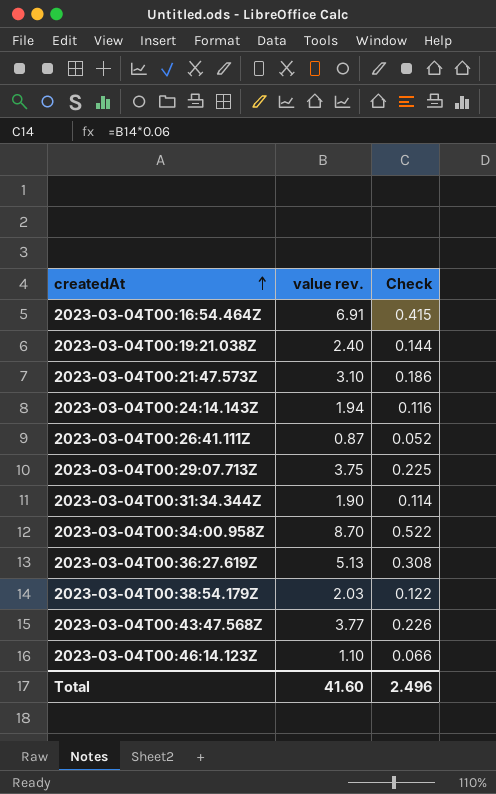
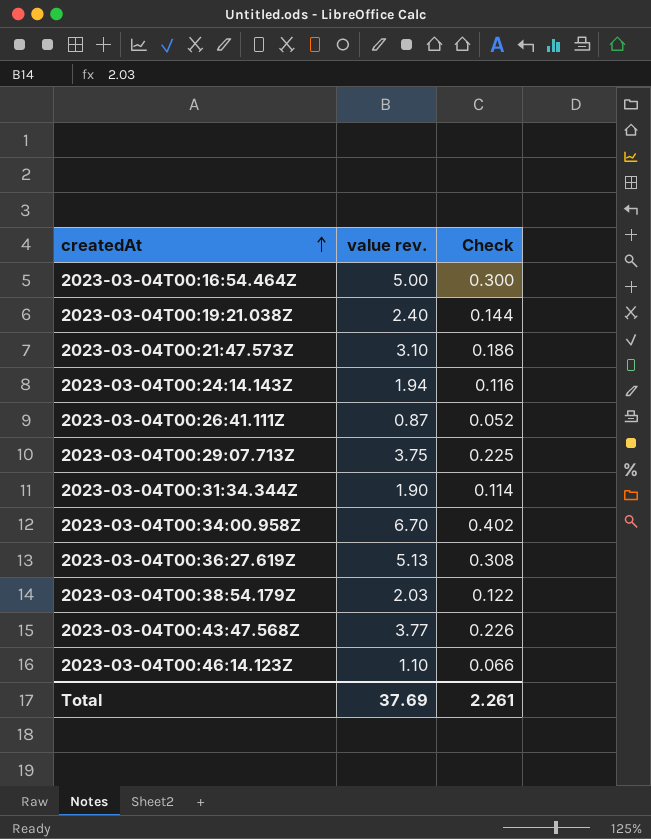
2023-03-04T00:16:54.464Z | value rev.: 6.91 -> 5.00
2023-03-04T00:16:54.464Z | Check: 0.415 -> 0.300
2023-03-04T00:34:00.958Z | value rev.: 8.70 -> 6.70
2023-03-04T00:34:00.958Z | Check: 0.522 -> 0.402
Total | value rev.: 41.60 -> 37.69
Total | Check: 2.496 -> 2.261

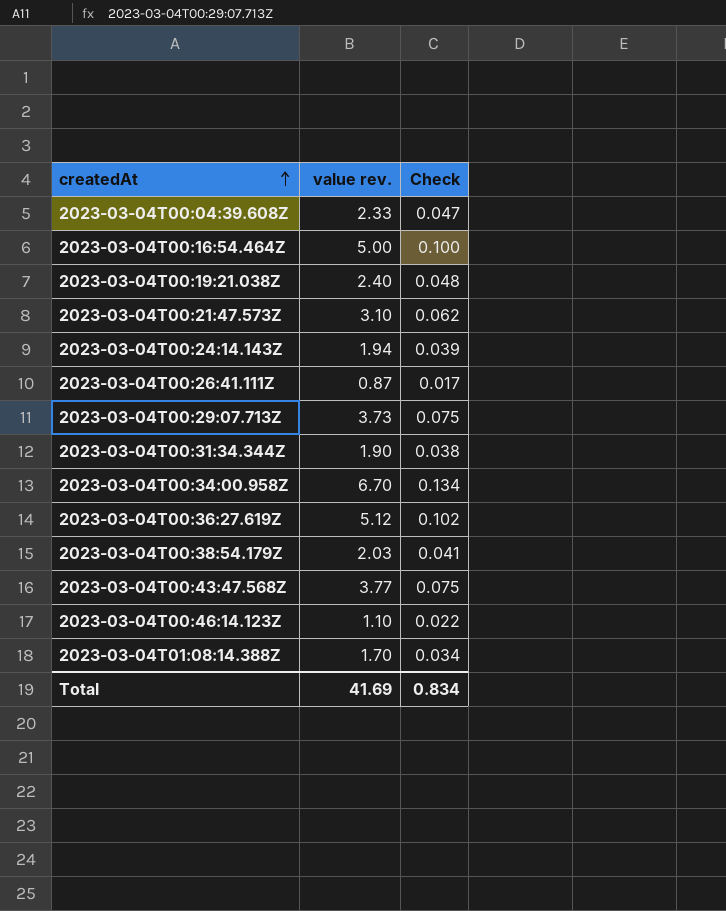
column Check | formula: [value rev.] * 0.06 -> [value rev.] * 0.02
row 2023-03-04T00:04:39.608Z: none -> 2.33 | 0.047
2023-03-04T00:29:07.713Z | value rev.: 3.75 -> 3.73
2023-03-04T00:36:27.619Z | value rev.: 5.13 -> 5.12
row 2023-03-04T01:08:14.388Z: none -> 1.70 | 0.034
Total | value rev.: 37.69 -> 41.69
Total | Check: 2.261 -> 0.834

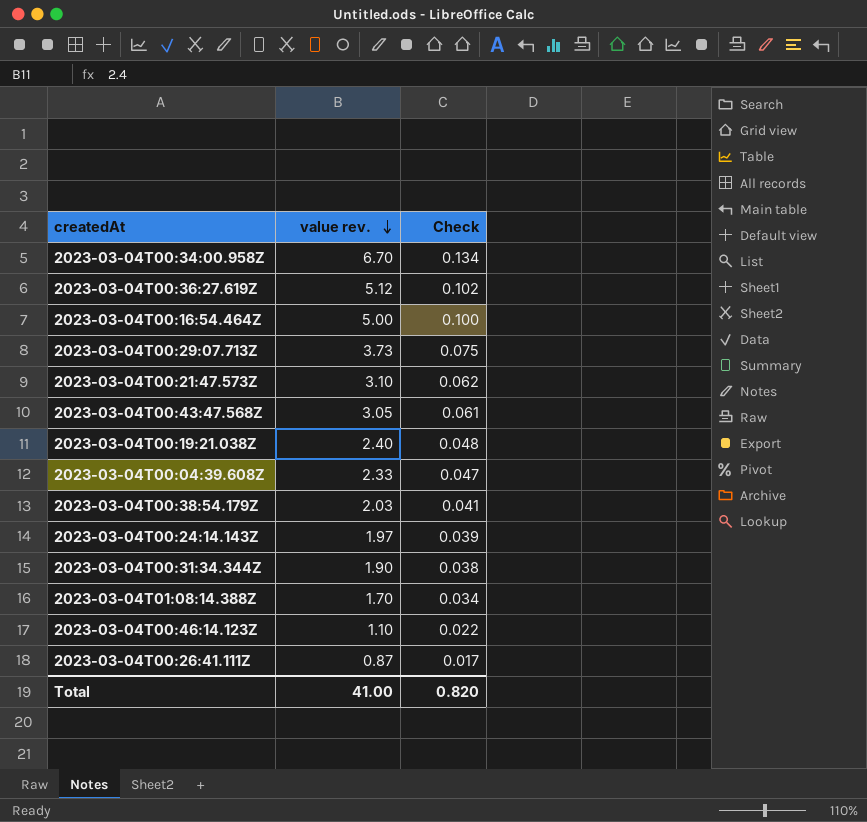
row order: createdAt ascending -> value rev. descending
2023-03-04T00:43:47.568Z | value rev.: 3.77 -> 3.05
2023-03-04T00:43:47.568Z | Check: 0.075 -> 0.061
2023-03-04T00:24:14.143Z | value rev.: 1.94 -> 1.97
Total | value rev.: 41.69 -> 41.00
Total | Check: 0.834 -> 0.820

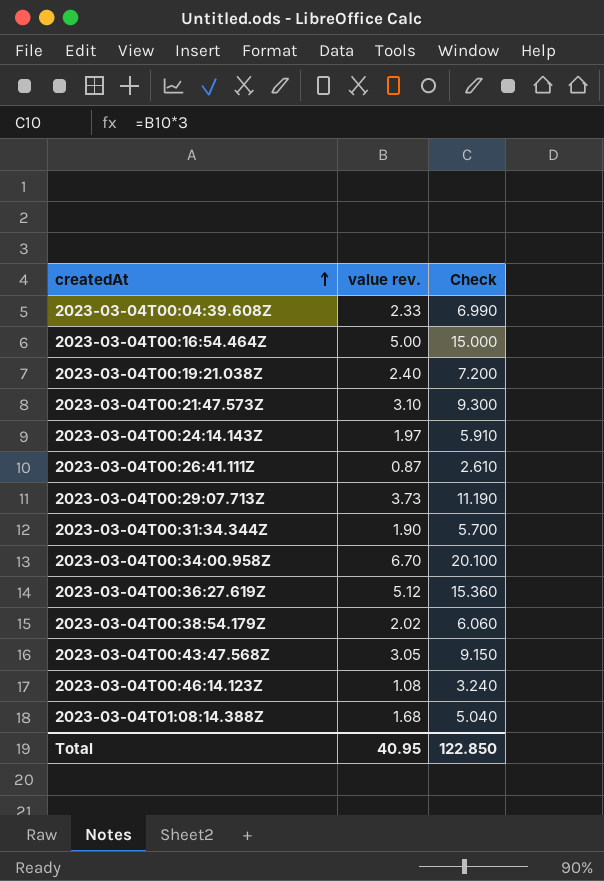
row order: value rev. descending -> createdAt ascending
column Check | formula: [value rev.] * 0.02 -> [value rev.] * 3
2023-03-04T00:38:54.179Z | value rev.: 2.03 -> 2.02
2023-03-04T00:46:14.123Z | value rev.: 1.10 -> 1.08
2023-03-04T01:08:14.388Z | value rev.: 1.70 -> 1.68
Total | value rev.: 41.00 -> 40.95
Total | Check: 0.820 -> 122.850

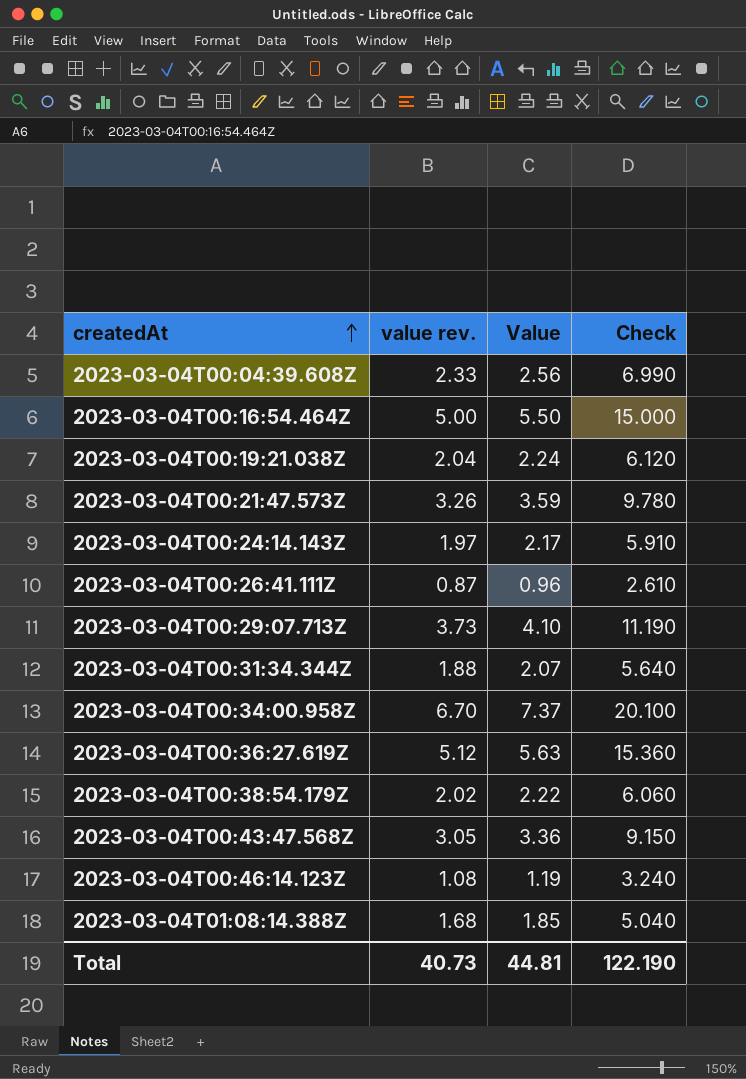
column Value | formula: none -> [value rev.] * 1.1
2023-03-04T00:19:21.038Z | value rev.: 2.40 -> 2.04
2023-03-04T00:19:21.038Z | Check: 7.200 -> 6.120
2023-03-04T00:21:47.573Z | value rev.: 3.10 -> 3.26
2023-03-04T00:21:47.573Z | Check: 9.300 -> 9.780
2023-03-04T00:31:34.344Z | value rev.: 1.90 -> 1.88
2023-03-04T00:31:34.344Z | Check: 5.700 -> 5.640
Total | value rev.: 40.95 -> 40.73
Total | Check: 122.850 -> 122.190

